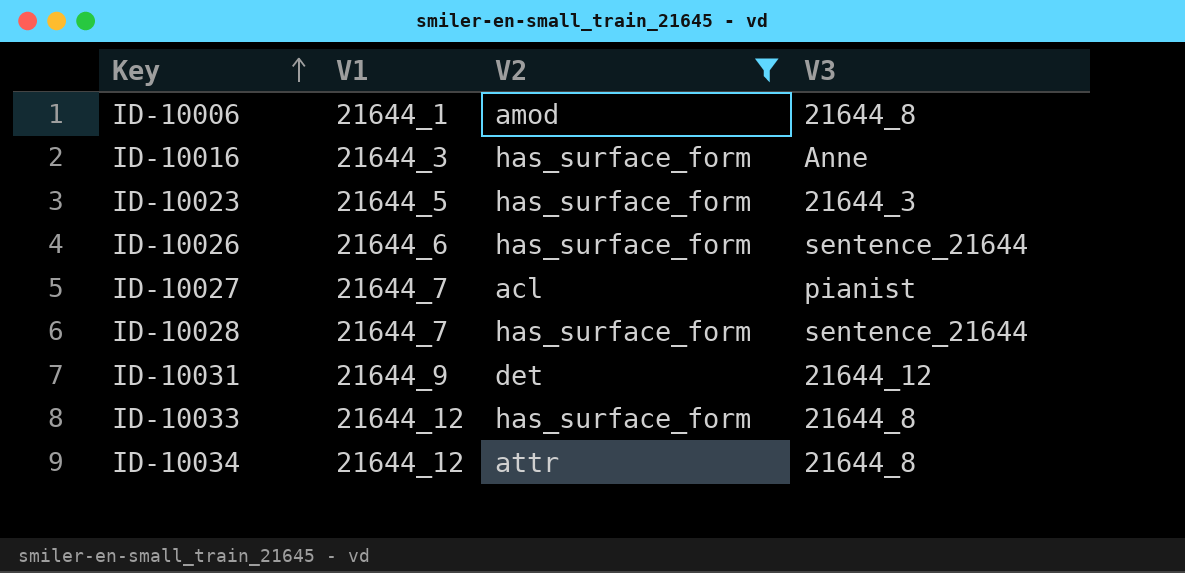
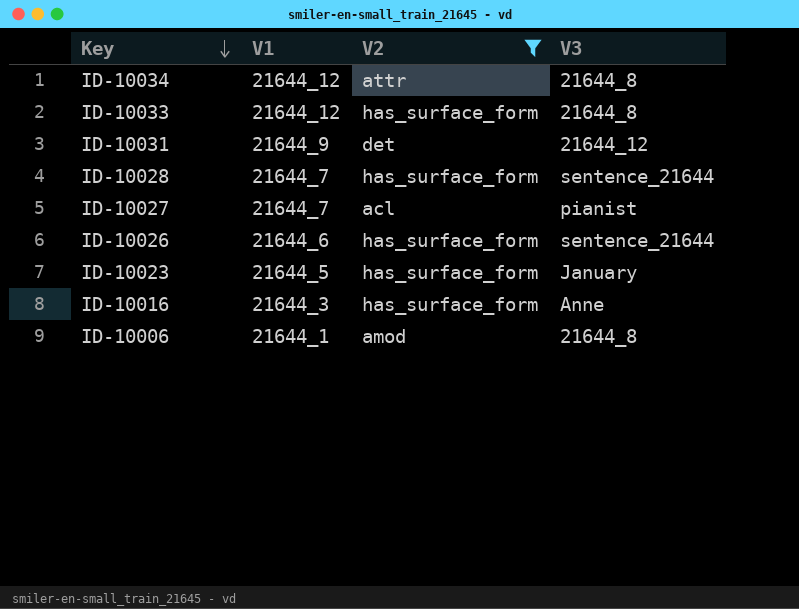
row order: Key ascending -> Key descending
ID-10023 | V3: 21644_3 -> January

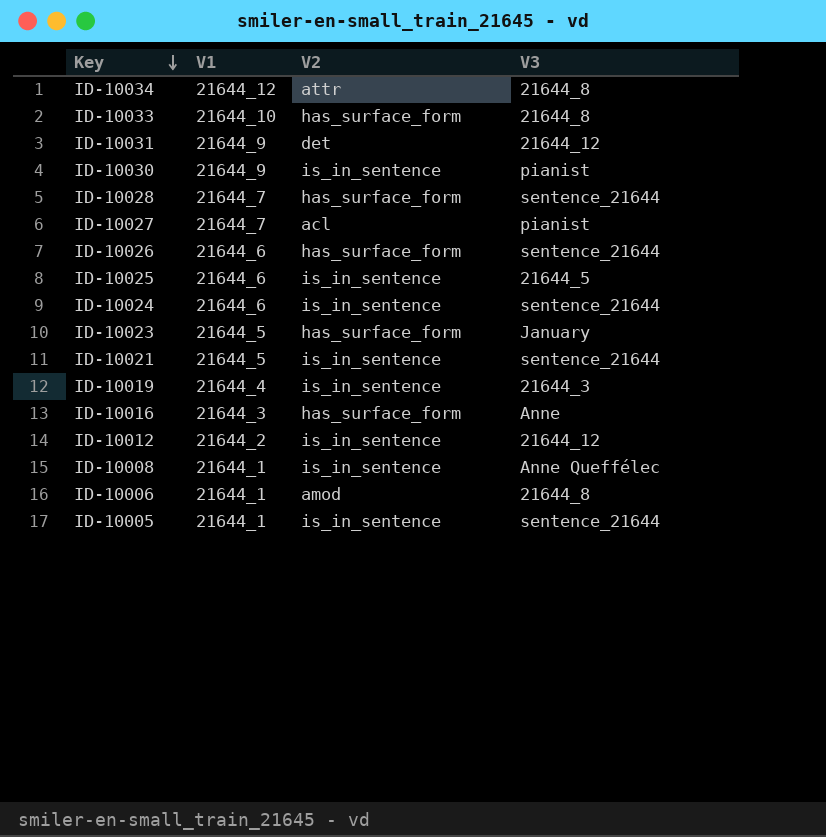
filter: V2 != is_in_sentence -> none
ID-10033 | V1: 21644_12 -> 21644_10

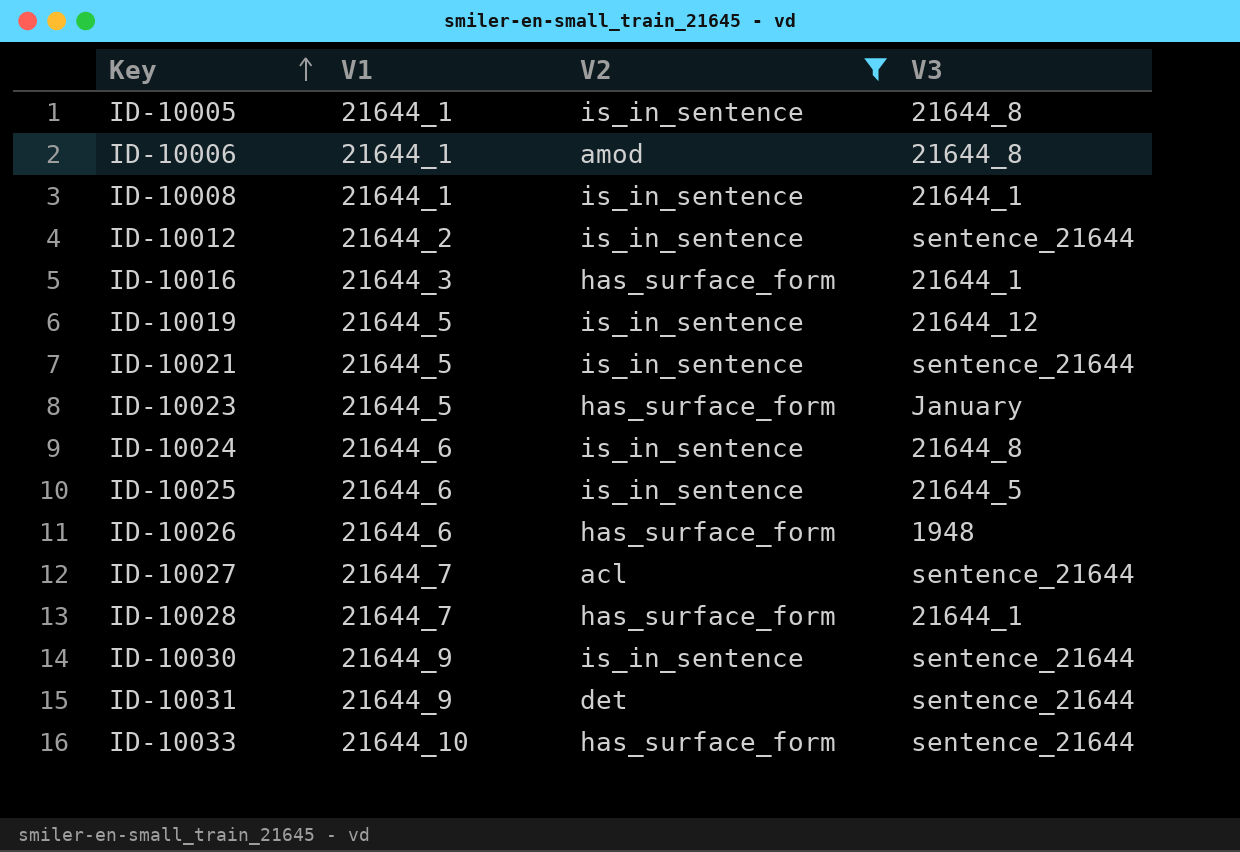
filter: none -> V2 != attr
row order: Key descending -> Key ascending
ID-10005 | V3: sentence_21644 -> 21644_8
ID-10008 | V3: Anne Queffélec -> 21644_1
ID-10012 | V3: 21644_12 -> sentence_21644
ID-10016 | V3: Anne -> 21644_1
ID-10019 | V1: 21644_4 -> 21644_5
ID-10019 | V3: 21644_3 -> 21644_12
ID-10024 | V3: sentence_21644 -> 21644_8
ID-10026 | V3: sentence_21644 -> 1948
ID-10027 | V3: pianist -> sentence_21644
ID-10028 | V3: sentence_21644 -> 21644_1
ID-10030 | V3: pianist -> sentence_21644
ID-10031 | V3: 21644_12 -> sentence_21644
ID-10033 | V3: 21644_8 -> sentence_21644

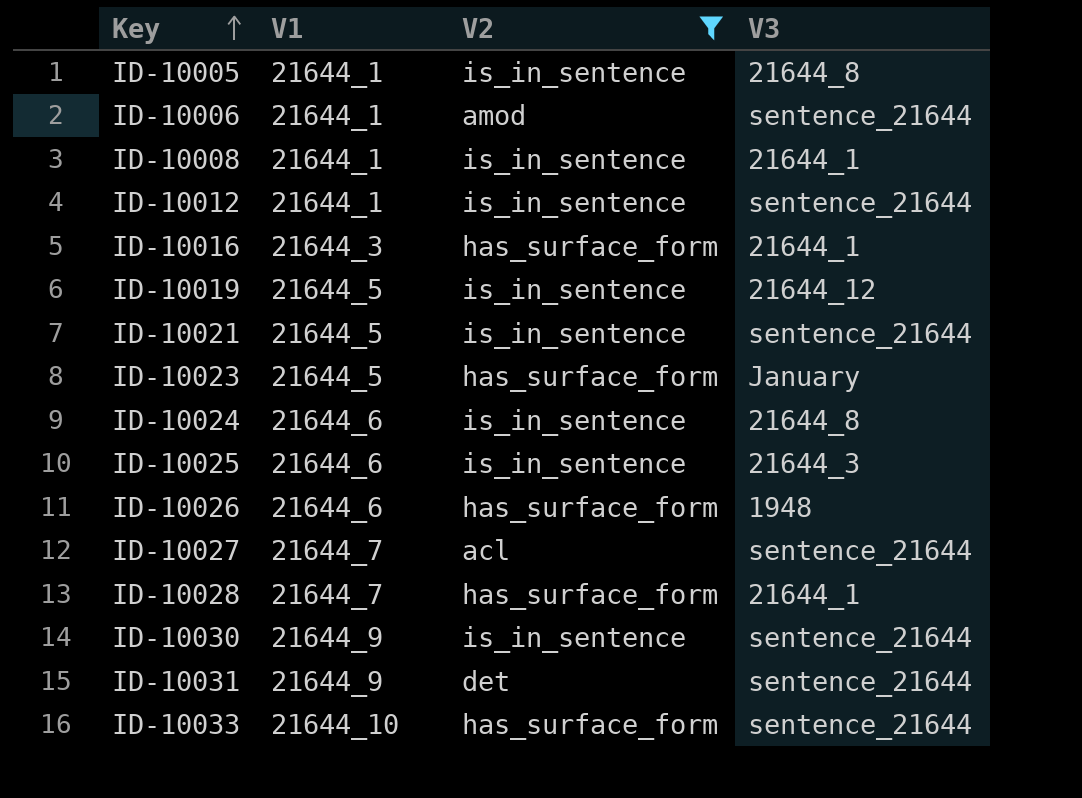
ID-10006 | V3: 21644_8 -> sentence_21644
ID-10012 | V1: 21644_2 -> 21644_1
ID-10025 | V3: 21644_5 -> 21644_3

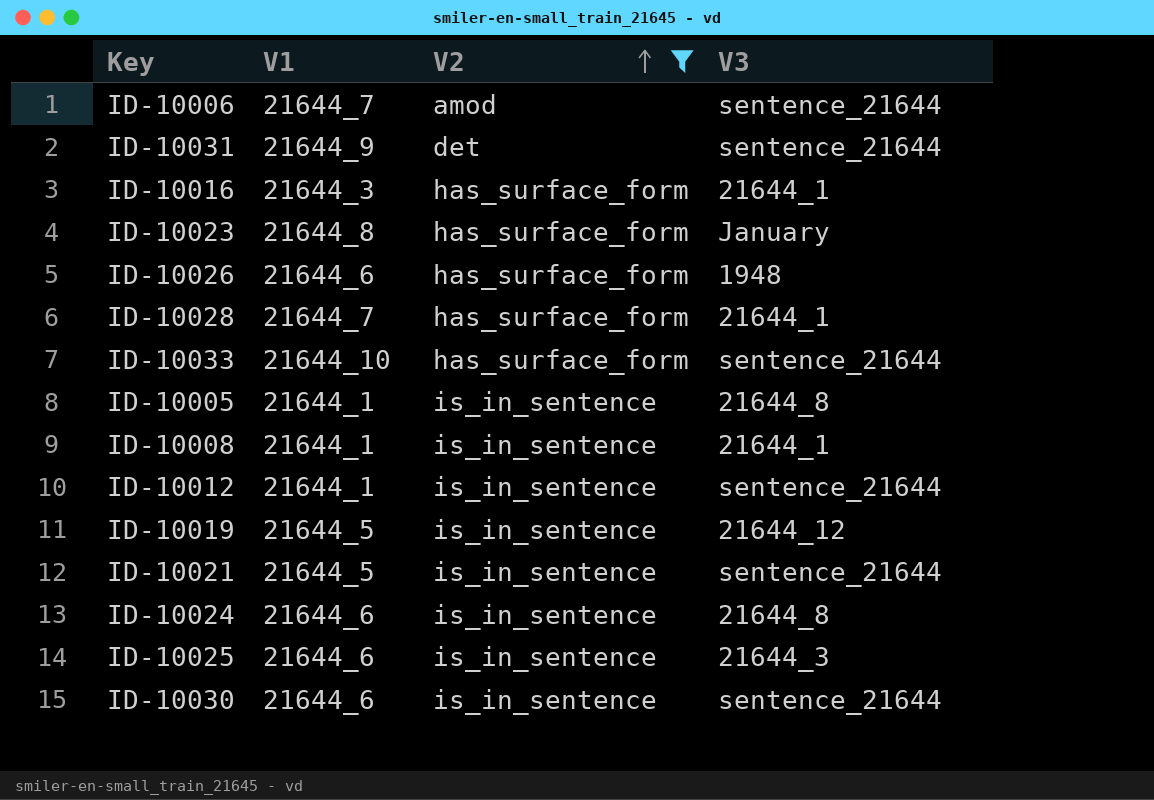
row order: Key ascending -> V2 ascending
row ID-10027: 21644_7 | acl | sentence_21644 -> none
ID-10006 | V1: 21644_1 -> 21644_7
ID-10023 | V1: 21644_5 -> 21644_8
ID-10030 | V1: 21644_9 -> 21644_6

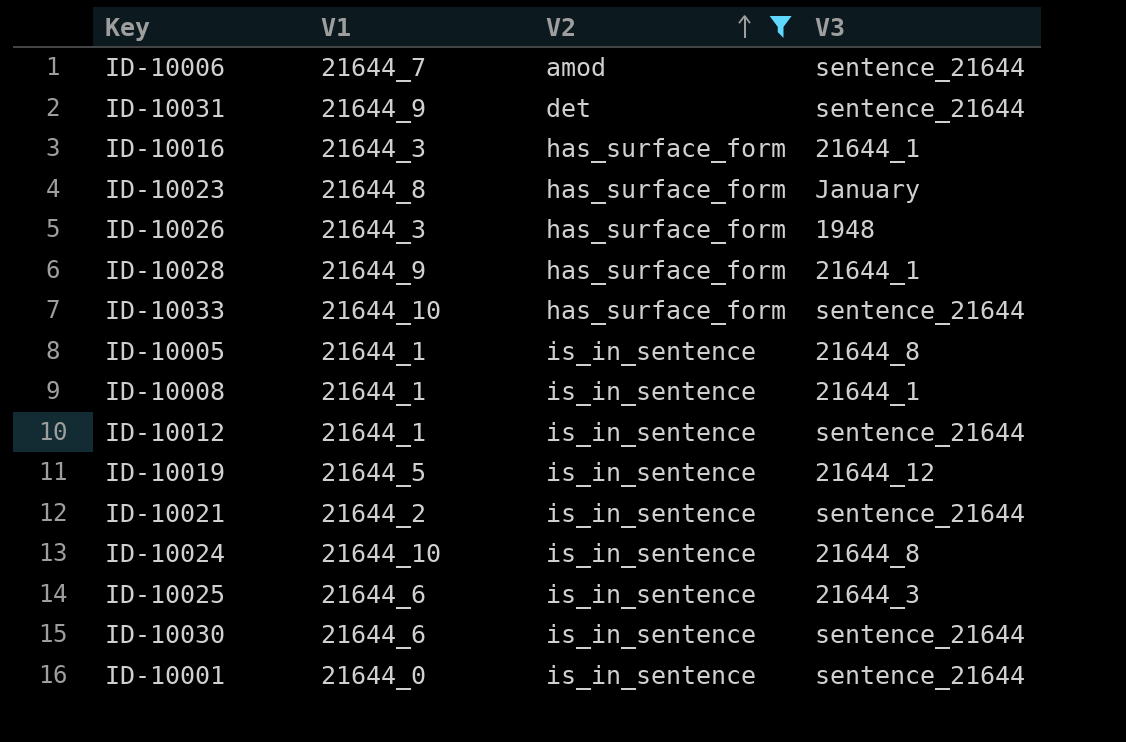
ID-10026 | V1: 21644_6 -> 21644_3
ID-10028 | V1: 21644_7 -> 21644_9
ID-10021 | V1: 21644_5 -> 21644_2
ID-10024 | V1: 21644_6 -> 21644_10
row ID-10001: none -> 21644_0 | is_in_sentence | sentence_21644

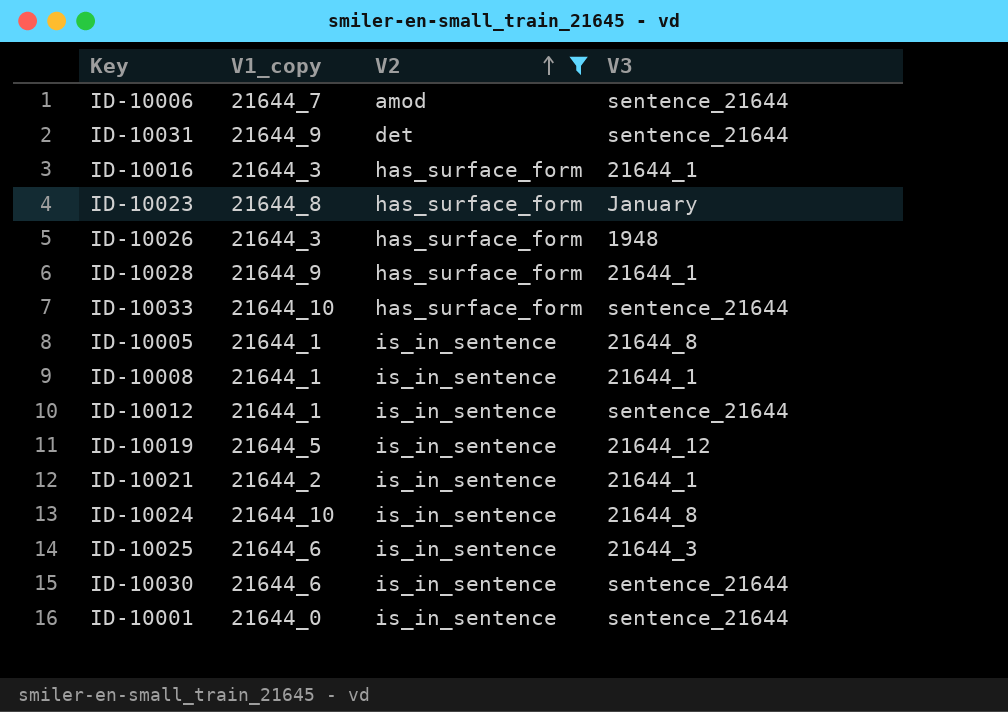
column name: V1 -> V1_copy
ID-10021 | V3: sentence_21644 -> 21644_1

